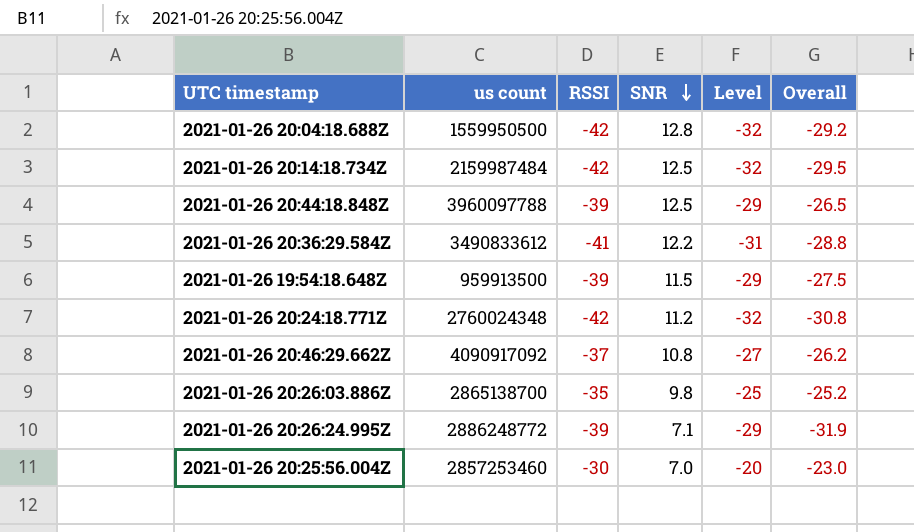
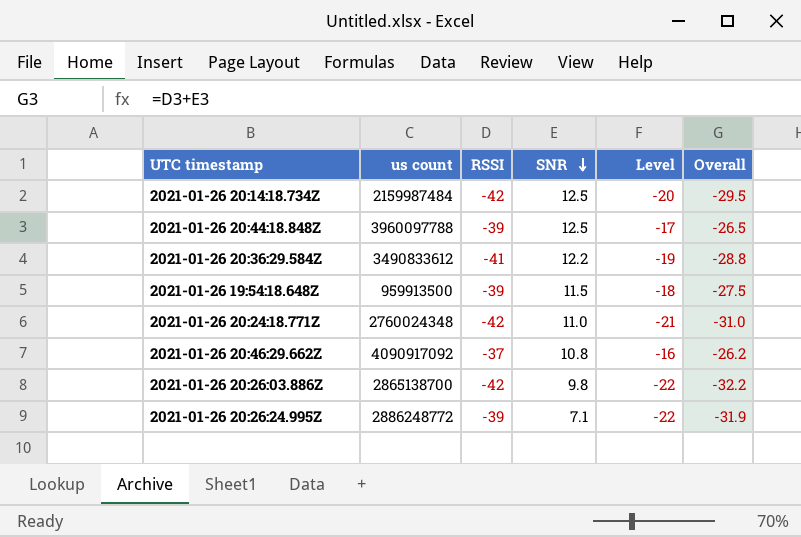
column Level | formula: [RSSI] + 10 -> [Overall] + 10
row 2021-01-26 20:04:18.688Z: 1559950500 | -42 | 12.8 | -32 | -29.2 -> none
row 2021-01-26 20:25:56.004Z: 2857253460 | -30 | 7.0 | -20 | -23.0 -> none
2021-01-26 20:24:18.771Z | SNR: 11.2 -> 11.0
2021-01-26 20:24:18.771Z | Overall: -30.8 -> -31.0
2021-01-26 20:26:03.886Z | RSSI: -35 -> -42
2021-01-26 20:26:03.886Z | Overall: -25.2 -> -32.2

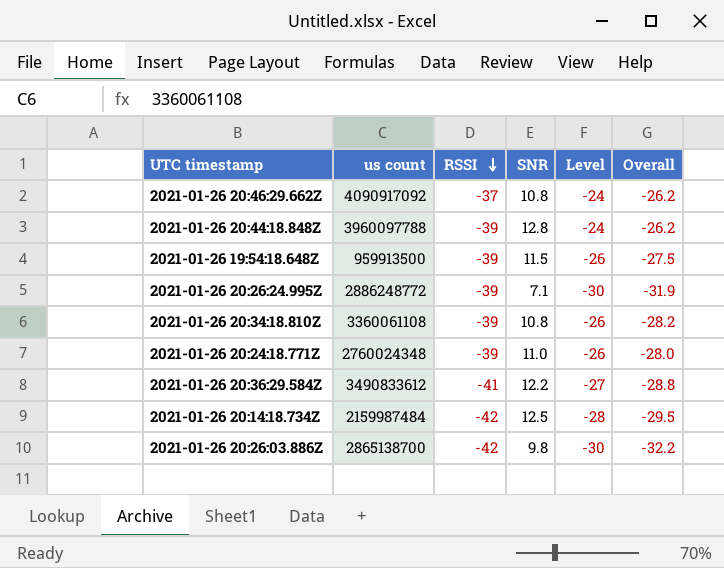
row order: SNR descending -> RSSI descending
column Level | formula: [Overall] + 10 -> [Overall] + 2
2021-01-26 20:44:18.848Z | SNR: 12.5 -> 12.8
2021-01-26 20:44:18.848Z | Overall: -26.5 -> -26.2
row 2021-01-26 20:34:18.810Z: none -> 3360061108 | -39 | 10.8 | -26 | -28.2
2021-01-26 20:24:18.771Z | RSSI: -42 -> -39
2021-01-26 20:24:18.771Z | Overall: -31.0 -> -28.0

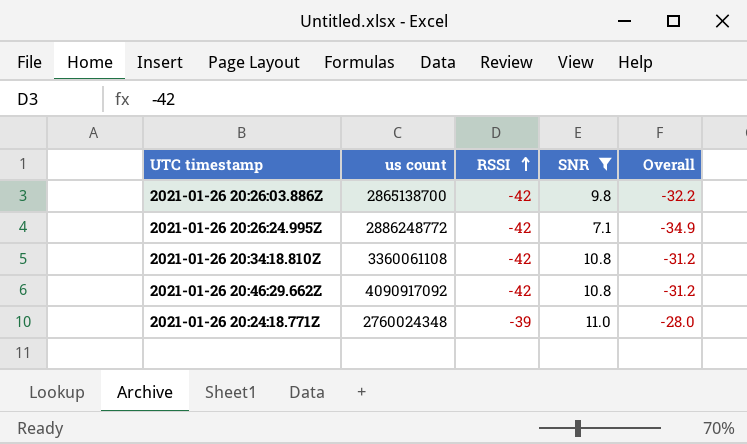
filter: none -> SNR <= 11.0
row order: RSSI descending -> RSSI ascending
column Level | formula: [Overall] + 2 -> none
2021-01-26 20:26:24.995Z | RSSI: -39 -> -42
2021-01-26 20:26:24.995Z | Overall: -31.9 -> -34.9
2021-01-26 20:34:18.810Z | RSSI: -39 -> -42
2021-01-26 20:34:18.810Z | Overall: -28.2 -> -31.2
2021-01-26 20:46:29.662Z | RSSI: -37 -> -42
2021-01-26 20:46:29.662Z | Overall: -26.2 -> -31.2

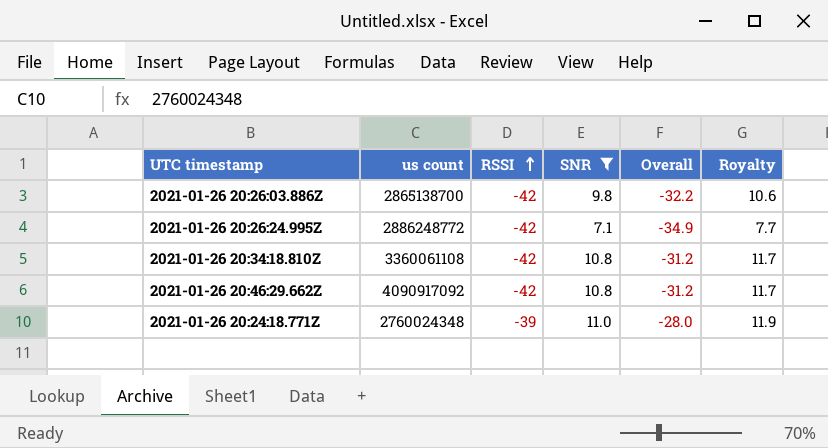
column Royalty | formula: none -> [SNR] * 1.08

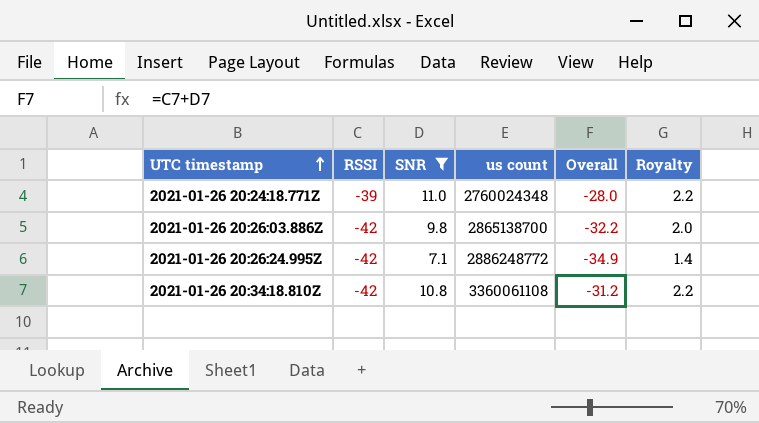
row order: RSSI ascending -> UTC timestamp ascending
column us count | position: 2 -> 4
column Royalty | formula: [SNR] * 1.08 -> [SNR] * 0.2
row 2021-01-26 20:46:29.662Z: 4090917092 | -42 | 10.8 | -31.2 | 11.7 -> none

